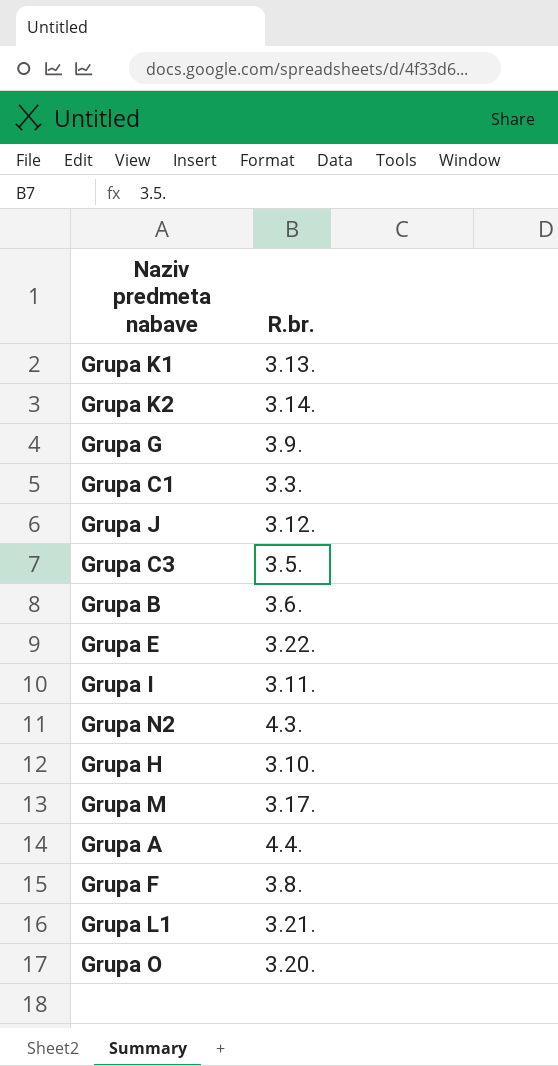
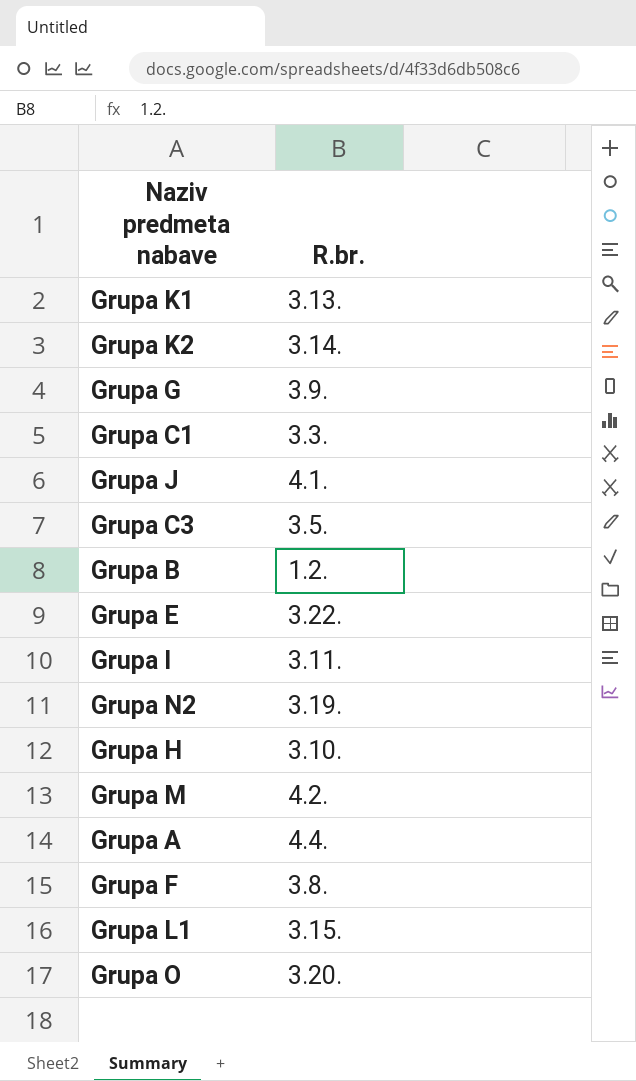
Grupa J | R.br.: 3.12. -> 4.1.
Grupa B | R.br.: 3.6. -> 1.2.
Grupa N2 | R.br.: 4.3. -> 3.19.
Grupa M | R.br.: 3.17. -> 4.2.
Grupa L1 | R.br.: 3.21. -> 3.15.

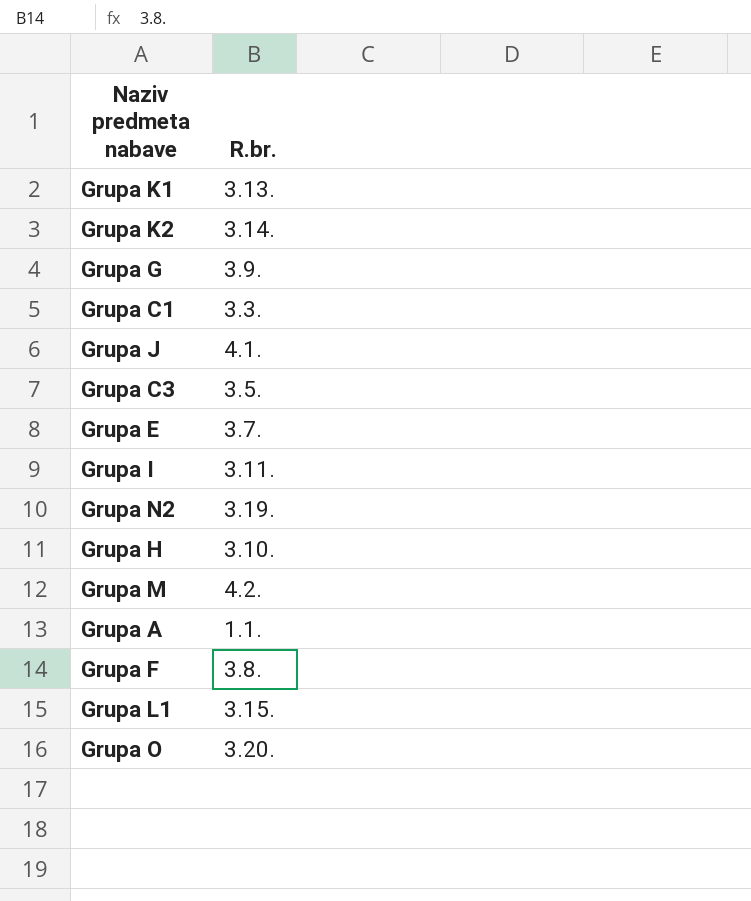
row Grupa B: 1.2. -> none
Grupa E | R.br.: 3.22. -> 3.7.
Grupa A | R.br.: 4.4. -> 1.1.

